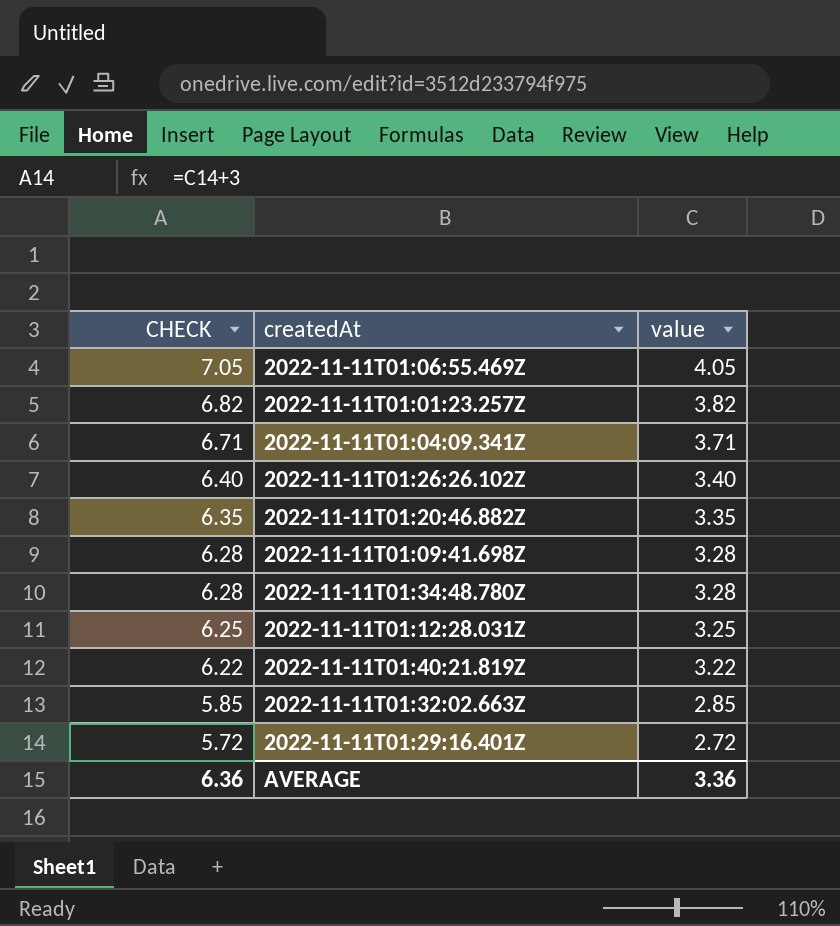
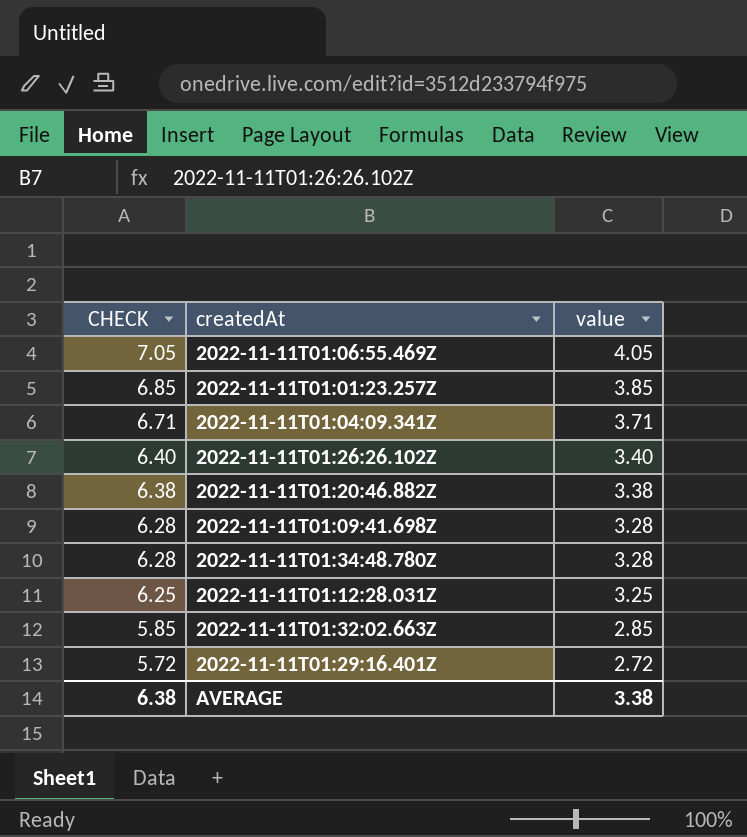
row 2022-11-11T01:40:21.819Z: 6.22 | 3.22 -> none
2022-11-11T01:01:23.257Z | CHECK: 6.82 -> 6.85
2022-11-11T01:01:23.257Z | value: 3.82 -> 3.85
2022-11-11T01:20:46.882Z | CHECK: 6.35 -> 6.38
2022-11-11T01:20:46.882Z | value: 3.35 -> 3.38
AVERAGE | CHECK: 6.36 -> 6.38
AVERAGE | value: 3.36 -> 3.38

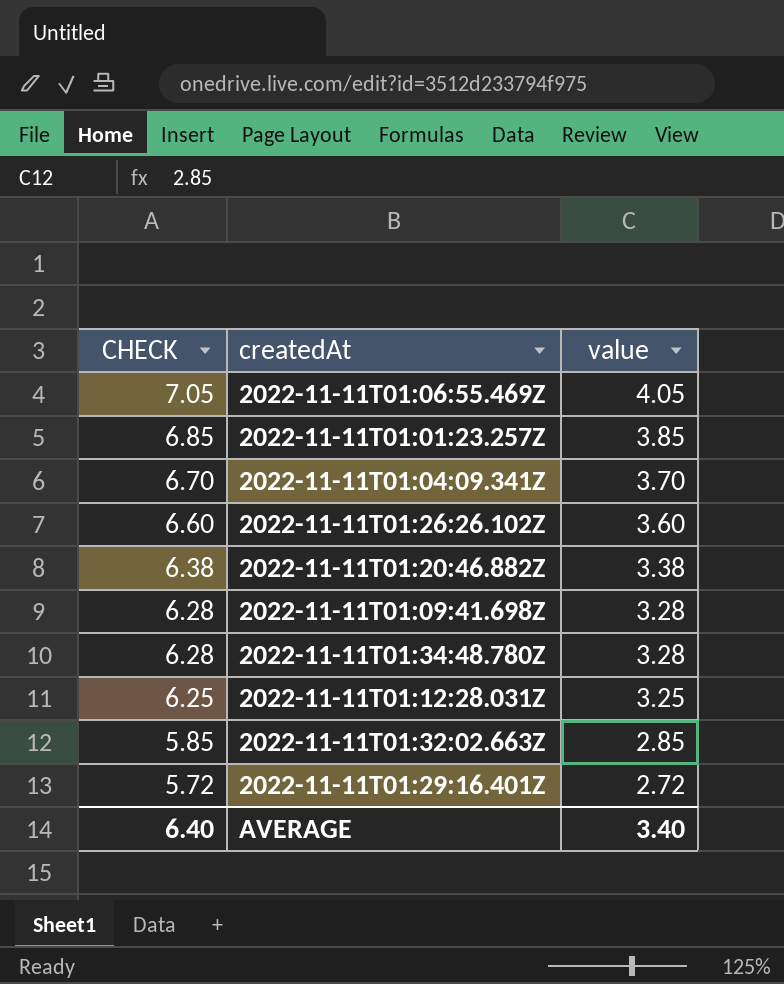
2022-11-11T01:04:09.341Z | CHECK: 6.71 -> 6.70
2022-11-11T01:04:09.341Z | value: 3.71 -> 3.70
2022-11-11T01:26:26.102Z | CHECK: 6.40 -> 6.60
2022-11-11T01:26:26.102Z | value: 3.40 -> 3.60
AVERAGE | CHECK: 6.38 -> 6.40
AVERAGE | value: 3.38 -> 3.40

